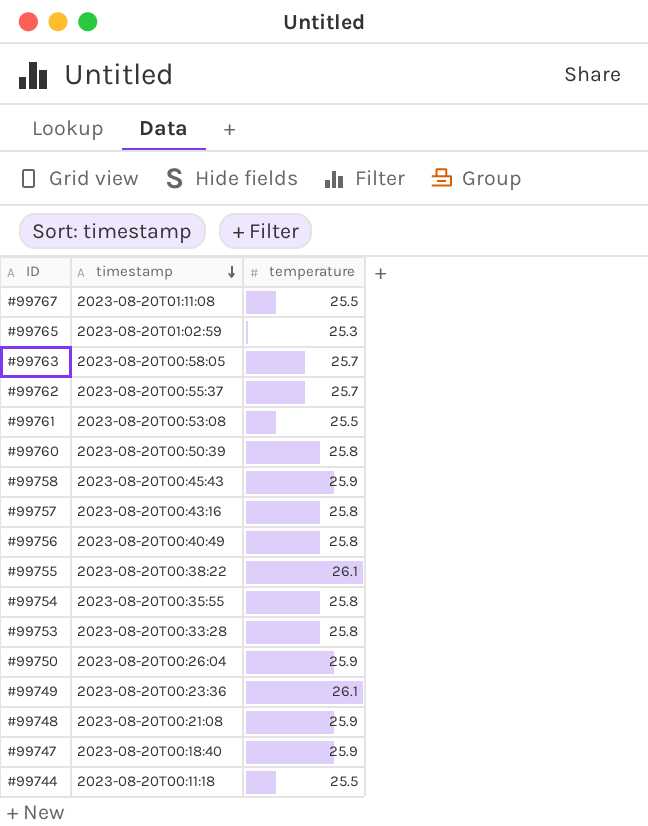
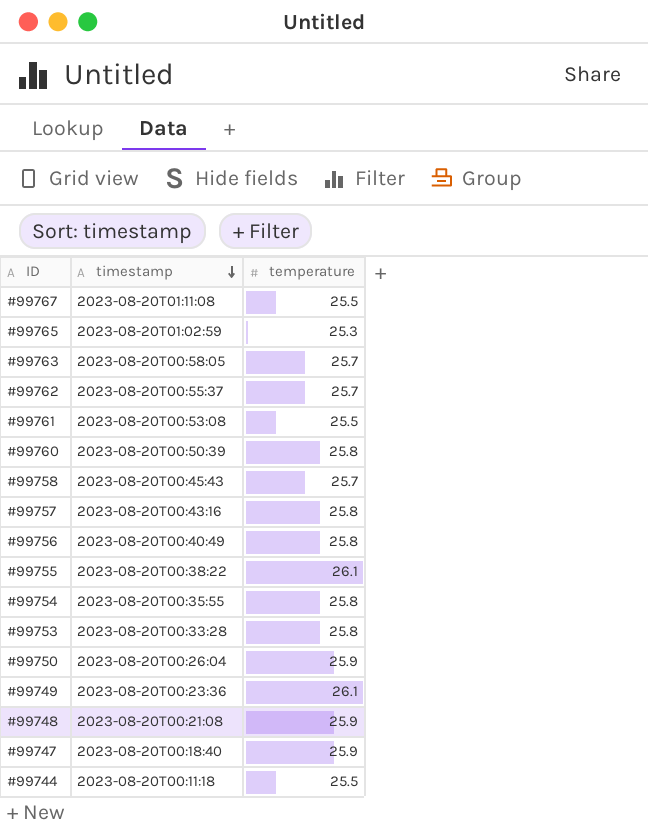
#99758 | temperature: 25.9 -> 25.7

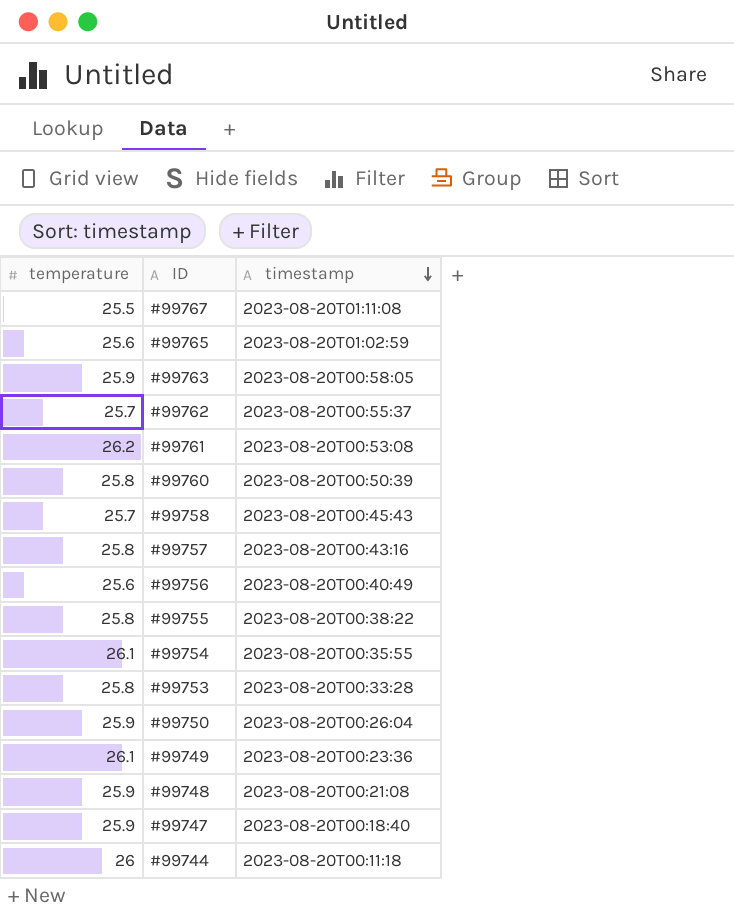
column temperature | position: 3 -> 1
#99765 | temperature: 25.3 -> 25.6
#99763 | temperature: 25.7 -> 25.9
#99761 | temperature: 25.5 -> 26.2
#99756 | temperature: 25.8 -> 25.6
#99755 | temperature: 26.1 -> 25.8
#99754 | temperature: 25.8 -> 26.1
#99744 | temperature: 25.5 -> 26

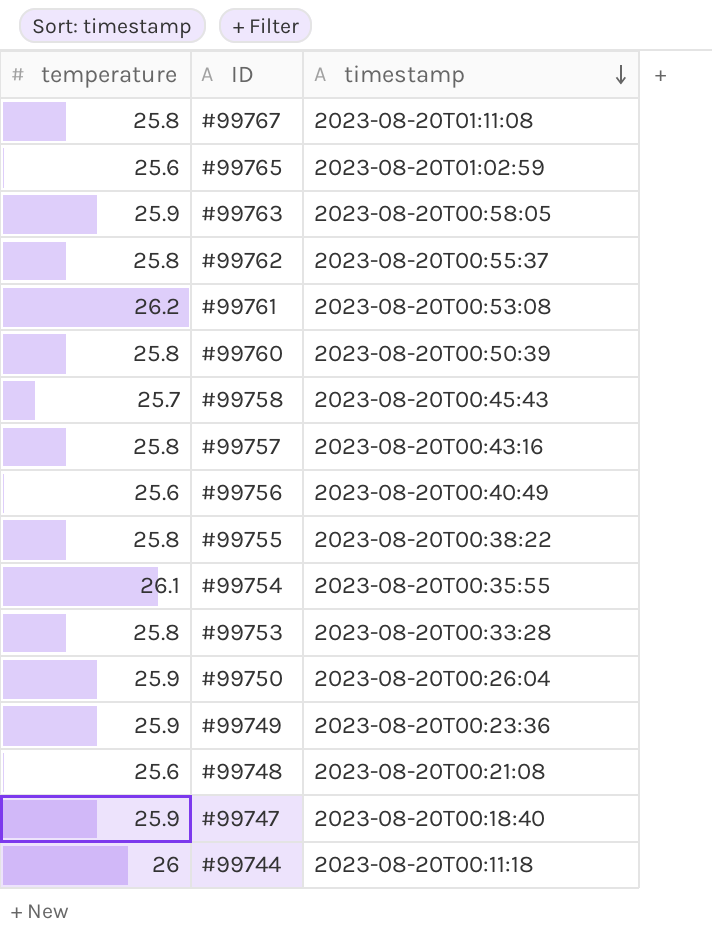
#99767 | temperature: 25.5 -> 25.8
#99762 | temperature: 25.7 -> 25.8
#99749 | temperature: 26.1 -> 25.9
#99748 | temperature: 25.9 -> 25.6

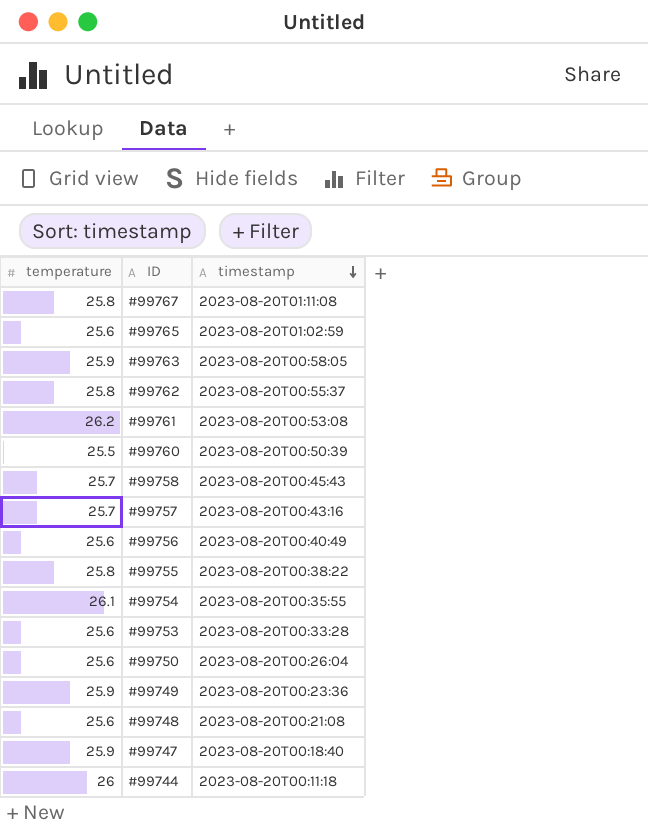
#99760 | temperature: 25.8 -> 25.5
#99757 | temperature: 25.8 -> 25.7
#99753 | temperature: 25.8 -> 25.6
#99750 | temperature: 25.9 -> 25.6

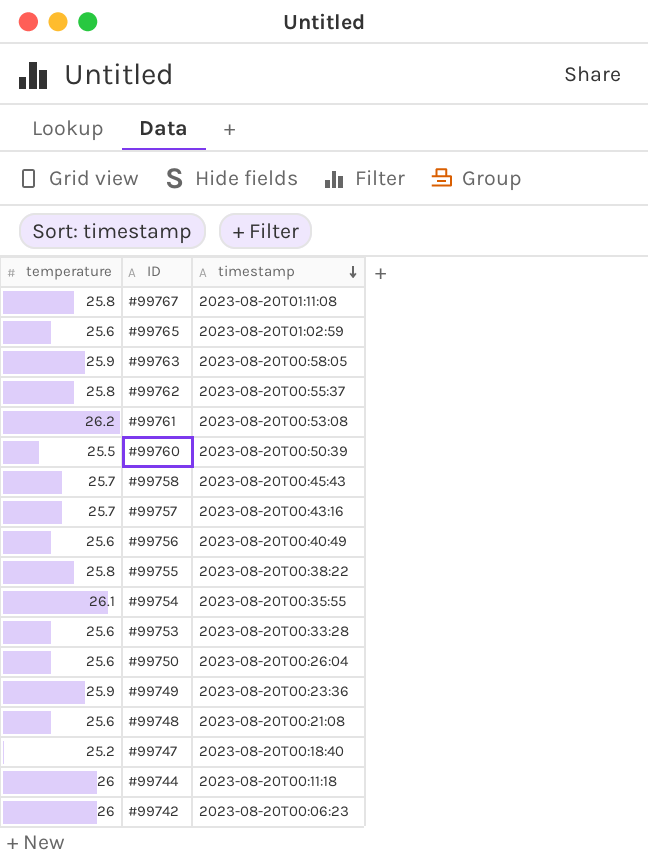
#99747 | temperature: 25.9 -> 25.2
row #99742: none -> 26 | 2023-08-20T00:06:23

